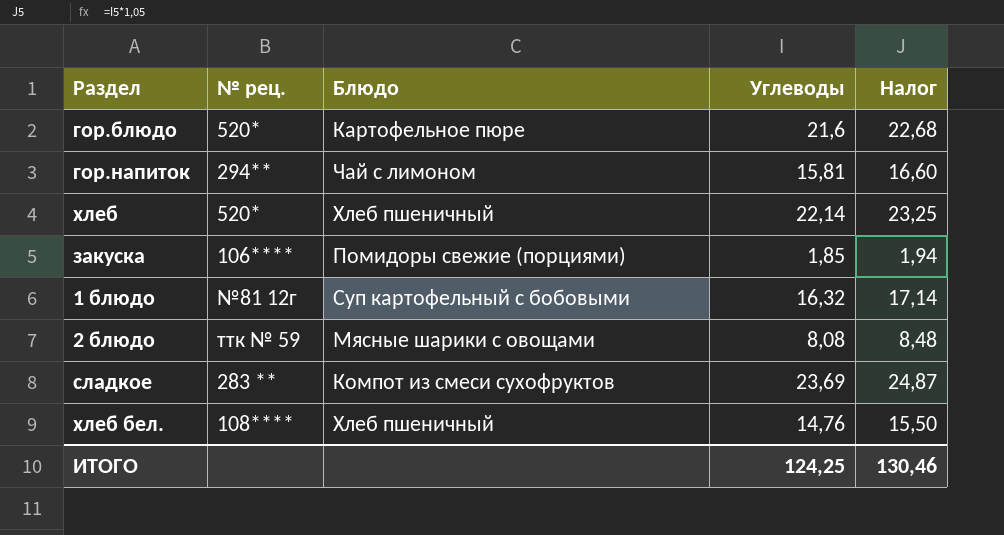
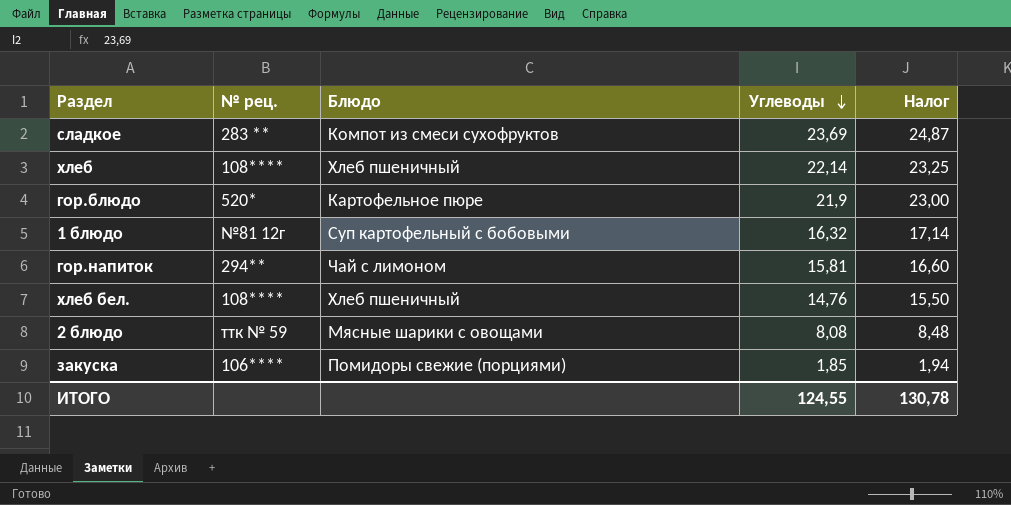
row order: none -> Углеводы descending
хлеб | № рец.: 520* -> 108****
гор.блюдо | Углеводы: 21,6 -> 21,9
гор.блюдо | Налог: 22,68 -> 23,00
ИТОГО | Углеводы: 124,25 -> 124,55
ИТОГО | Налог: 130,46 -> 130,78

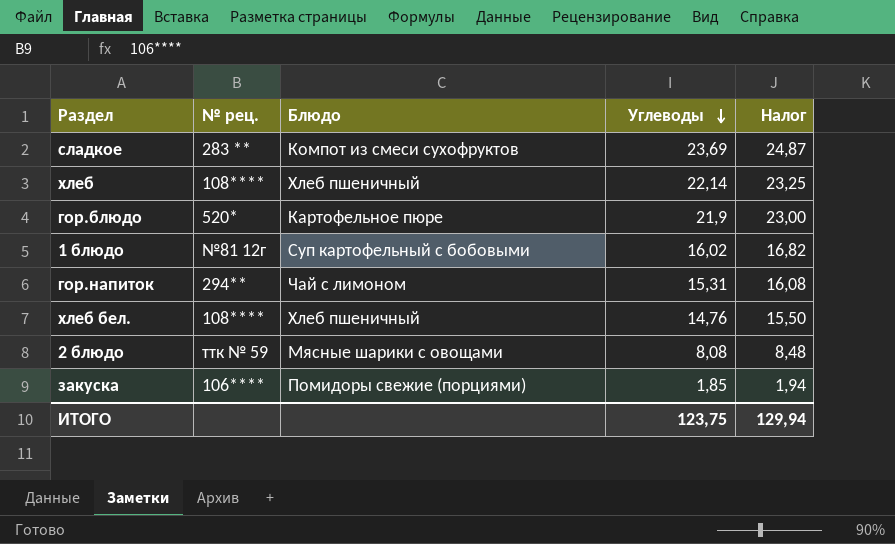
1 блюдо | Углеводы: 16,32 -> 16,02
1 блюдо | Налог: 17,14 -> 16,82
гор.напиток | Углеводы: 15,81 -> 15,31
гор.напиток | Налог: 16,60 -> 16,08
ИТОГО | Углеводы: 124,55 -> 123,75
ИТОГО | Налог: 130,78 -> 129,94

